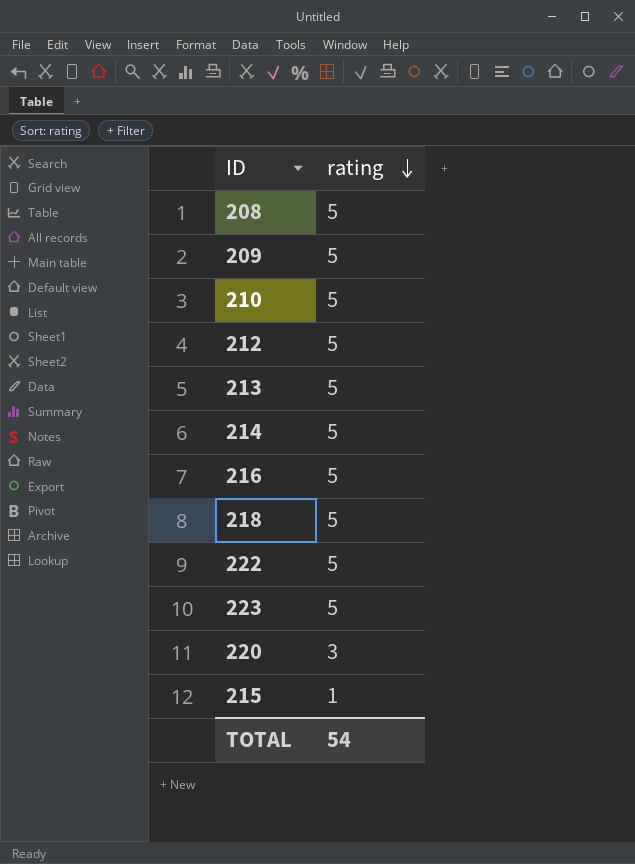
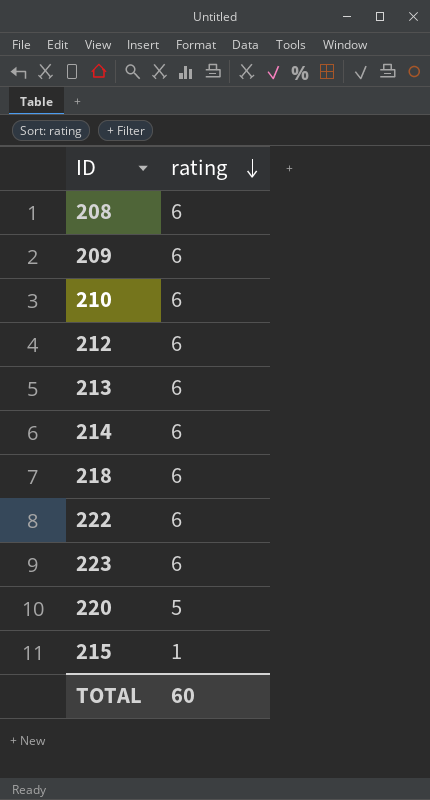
row 216: 5 -> none
208 | rating: 5 -> 6
209 | rating: 5 -> 6
210 | rating: 5 -> 6
212 | rating: 5 -> 6
213 | rating: 5 -> 6
214 | rating: 5 -> 6
218 | rating: 5 -> 6
222 | rating: 5 -> 6
223 | rating: 5 -> 6
220 | rating: 3 -> 5
TOTAL | rating: 54 -> 60

